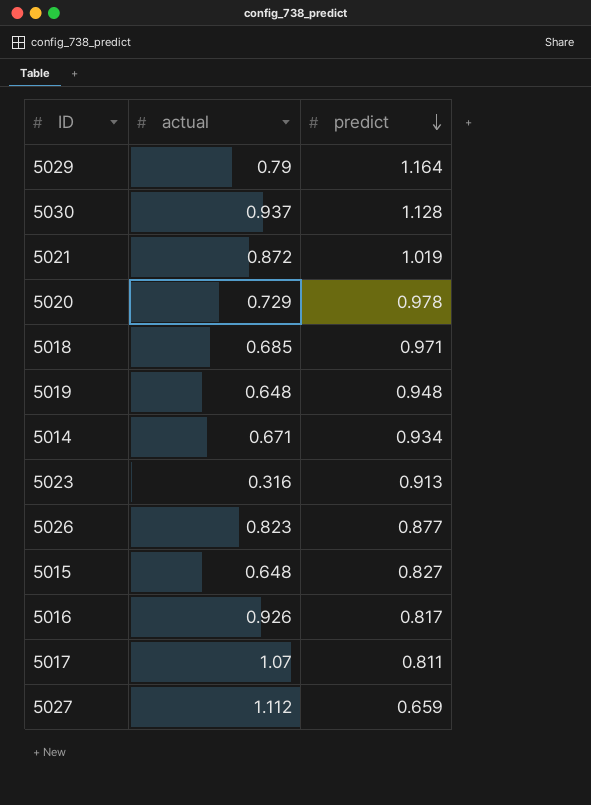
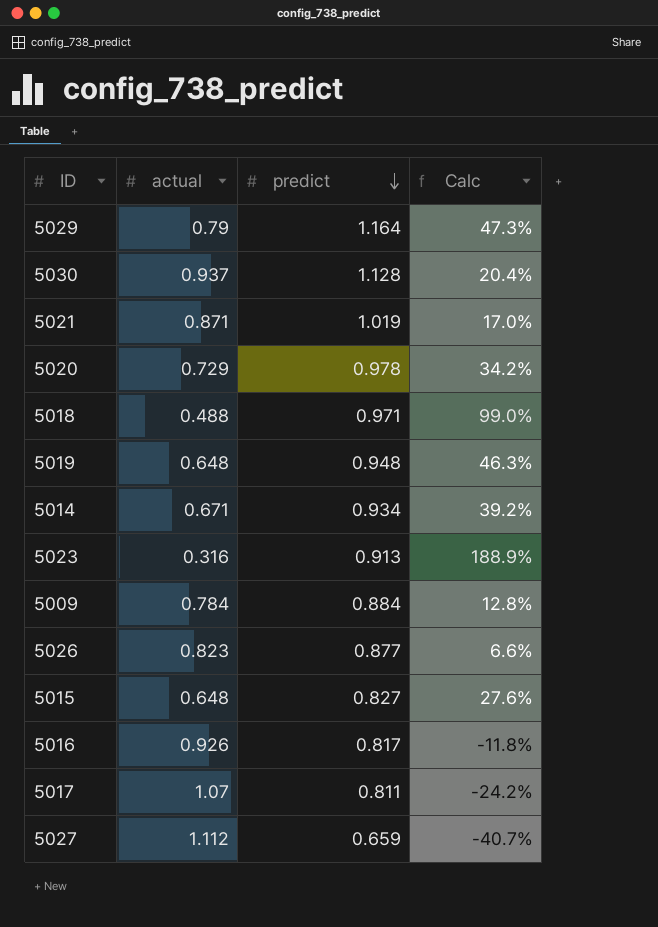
column Calc | formula: none -> ([predict] - [actual]) / [actual]
5021 | actual: 0.872 -> 0.871
5018 | actual: 0.685 -> 0.488
row 5009: none -> 0.784 | 0.884 | 12.8%

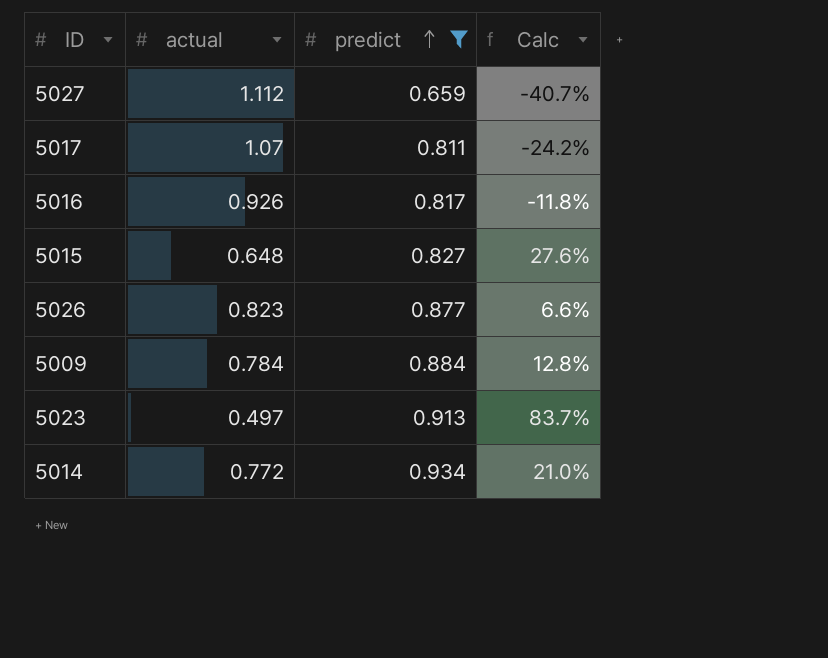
filter: none -> predict <= 0.934
row order: predict descending -> predict ascending
5023 | actual: 0.316 -> 0.497
5023 | Calc: 188.9% -> 83.7%
5014 | actual: 0.671 -> 0.772
5014 | Calc: 39.2% -> 21.0%

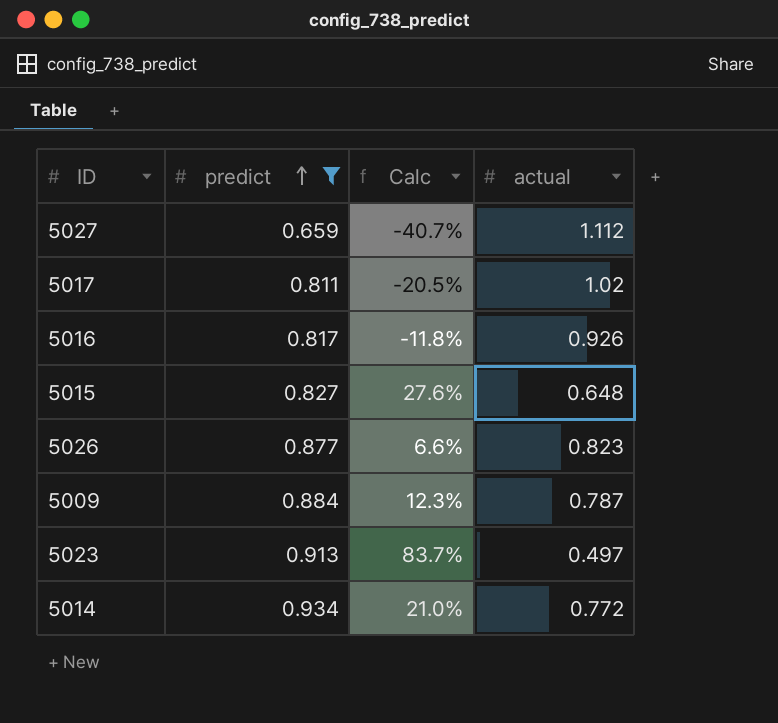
column actual | position: 2 -> 4
5017 | Calc: -24.2% -> -20.5%
5017 | actual: 1.07 -> 1.02
5009 | Calc: 12.8% -> 12.3%
5009 | actual: 0.784 -> 0.787

